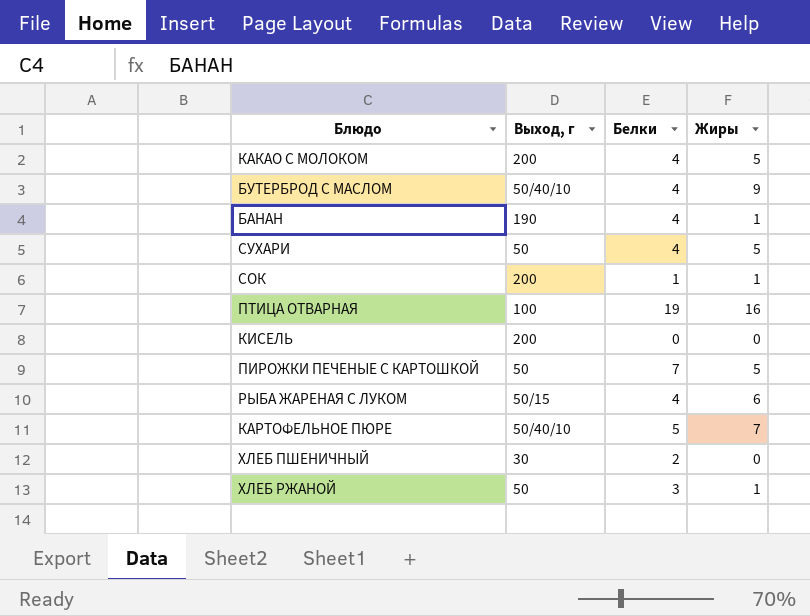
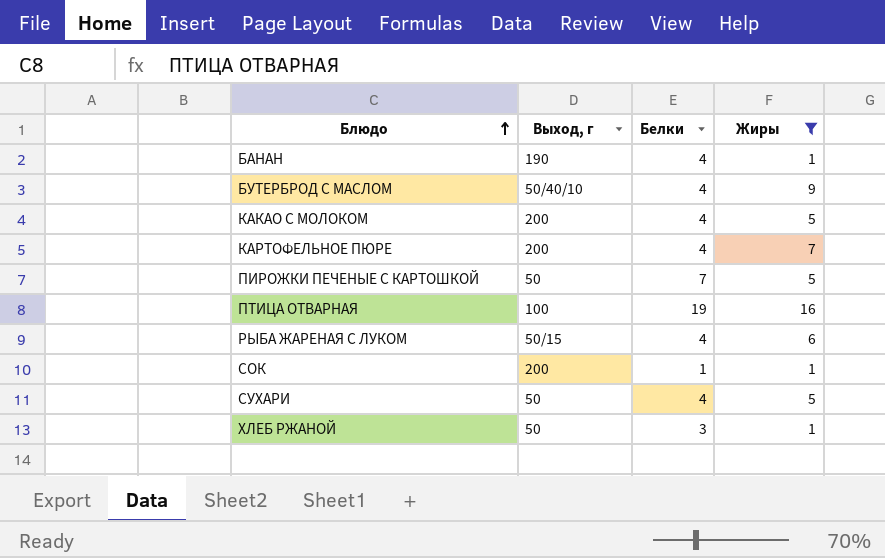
filter: none -> Жиры != 0
row order: none -> Блюдо ascending
КАРТОФЕЛЬНОЕ ПЮРЕ | Выход, г: 50/40/10 -> 200
КАРТОФЕЛЬНОЕ ПЮРЕ | Белки: 5 -> 4

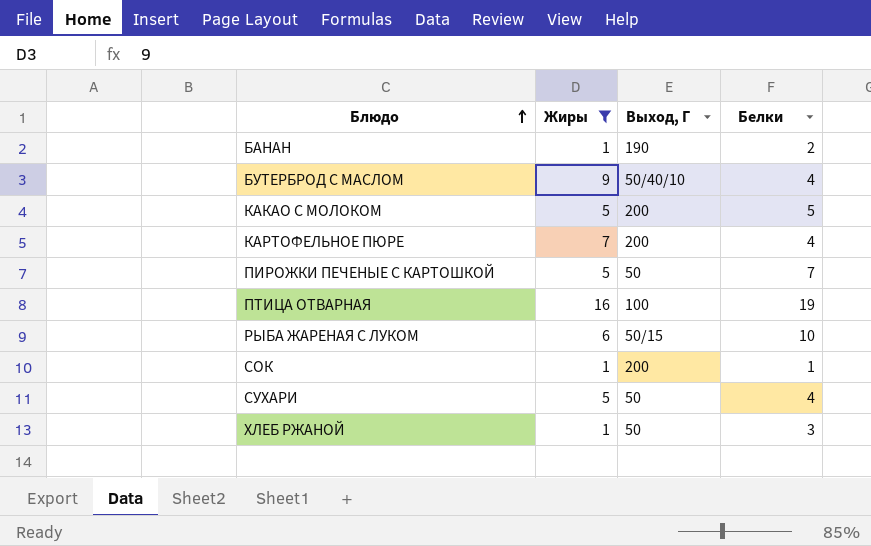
column Жиры | position: 4 -> 2
column name: Выход, г -> Выход, Г
БАНАН | Белки: 4 -> 2
КАКАО С МОЛОКОМ | Белки: 4 -> 5
РЫБА ЖАРЕНАЯ С ЛУКОМ | Белки: 4 -> 10

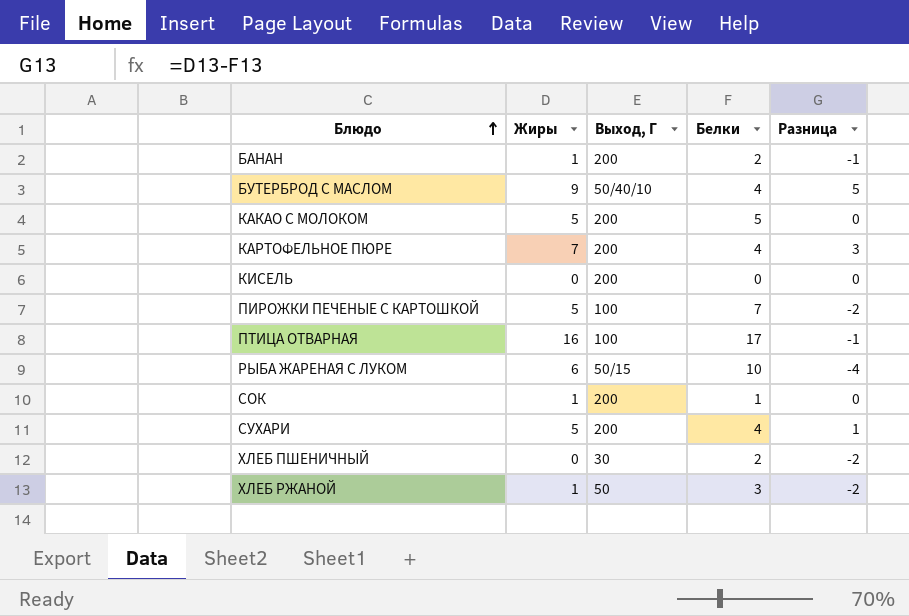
filter: Жиры != 0 -> none
column Разница | formula: none -> [Жиры] - [Белки]
БАНАН | Выход, Г: 190 -> 200
ПИРОЖКИ ПЕЧЕНЫЕ С КАРТОШКОЙ | Выход, Г: 50 -> 100
ПТИЦА ОТВАРНАЯ | Белки: 19 -> 17
СУХАРИ | Выход, Г: 50 -> 200

